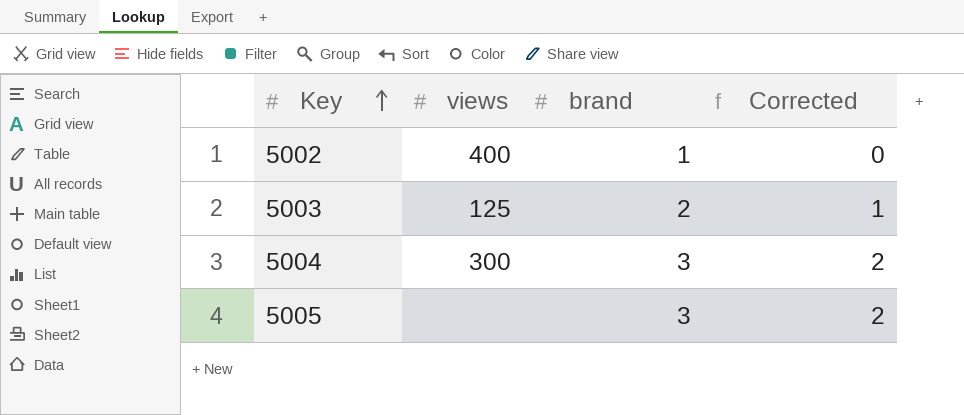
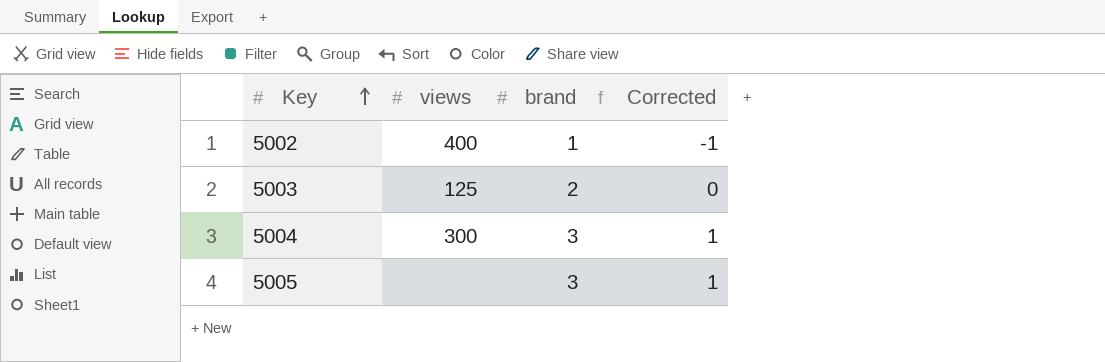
column Corrected | formula: [brand] - 1 -> [brand] - 2

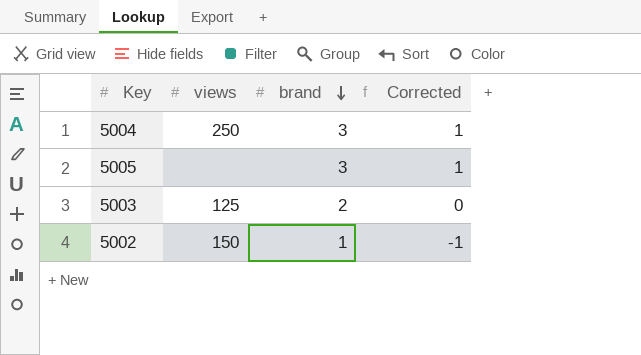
row order: Key ascending -> brand descending
5004 | views: 300 -> 250
5002 | views: 400 -> 150

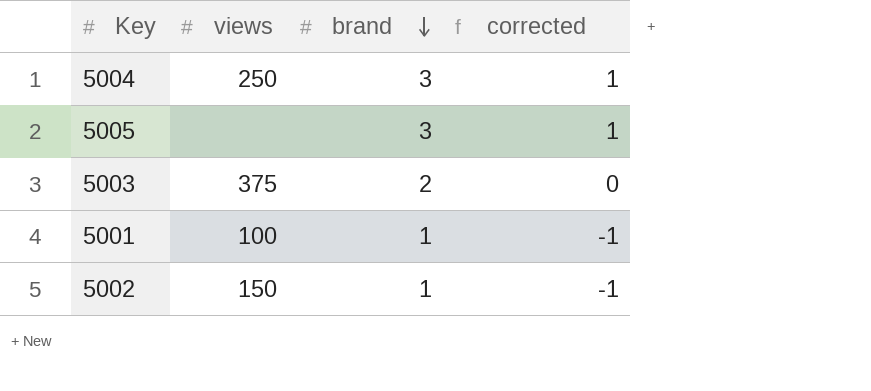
column name: Corrected -> corrected
5003 | views: 125 -> 375
row 5001: none -> 100 | 1 | -1

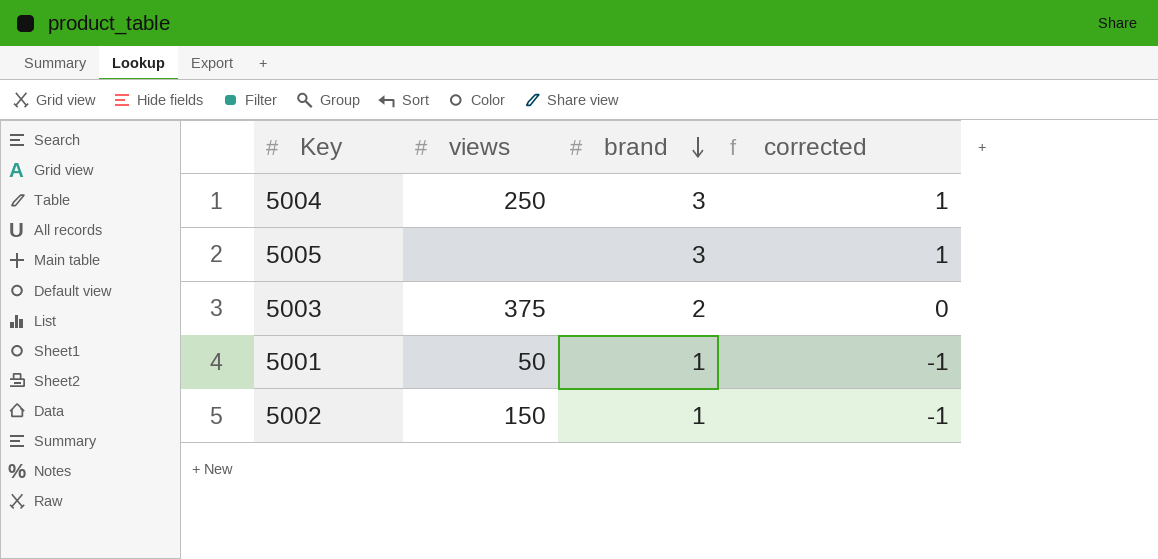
5001 | views: 100 -> 50

